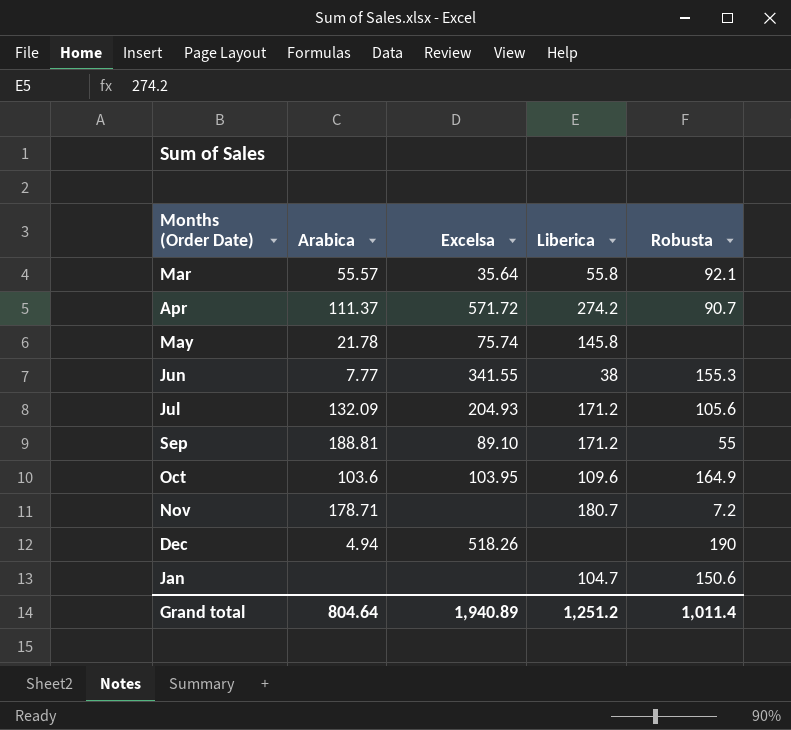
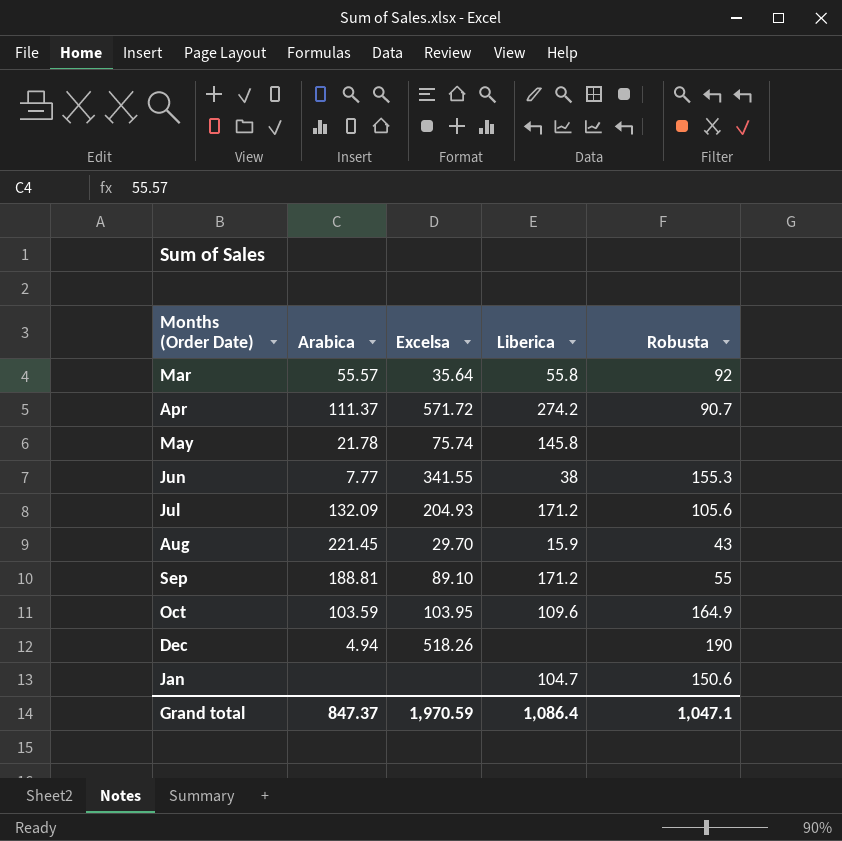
row Nov: 178.71 | none | 180.7 | 7.2 -> none
Mar | Robusta: 92.1 -> 92
row Aug: none -> 221.45 | 29.70 | 15.9 | 43
Oct | Arabica: 103.6 -> 103.59
Grand total | Arabica: 804.64 -> 847.37
Grand total | Excelsa: 1,940.89 -> 1,970.59
Grand total | Liberica: 1,251.2 -> 1,086.4
Grand total | Robusta: 1,011.4 -> 1,047.1

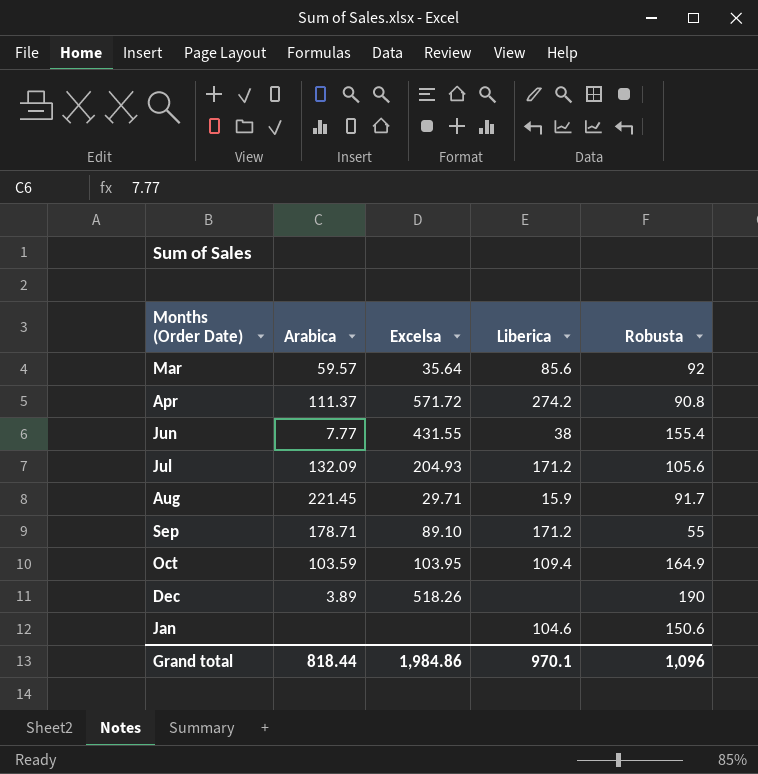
row May: 21.78 | 75.74 | 145.8 | none -> none
Mar | Arabica: 55.57 -> 59.57
Mar | Liberica: 55.8 -> 85.6
Apr | Robusta: 90.7 -> 90.8
Jun | Excelsa: 341.55 -> 431.55
Jun | Robusta: 155.3 -> 155.4
Aug | Excelsa: 29.70 -> 29.71
Aug | Robusta: 43 -> 91.7
Sep | Arabica: 188.81 -> 178.71
Oct | Liberica: 109.6 -> 109.4
Dec | Arabica: 4.94 -> 3.89
Jan | Liberica: 104.7 -> 104.6
Grand total | Arabica: 847.37 -> 818.44
Grand total | Excelsa: 1,970.59 -> 1,984.86
Grand total | Liberica: 1,086.4 -> 970.1
Grand total | Robusta: 1,047.1 -> 1,096

